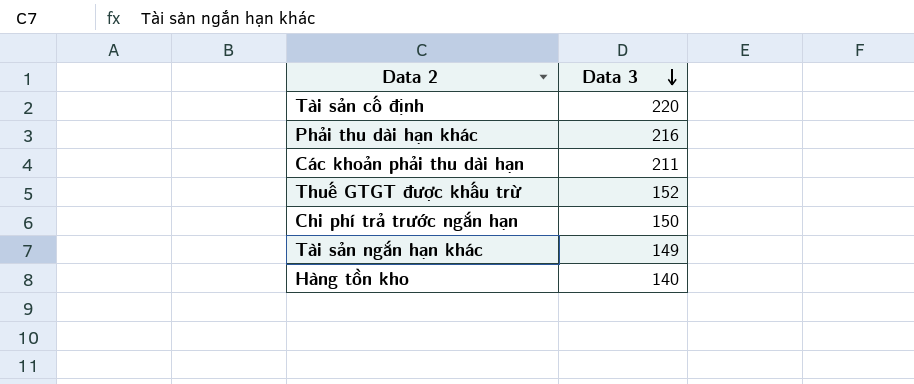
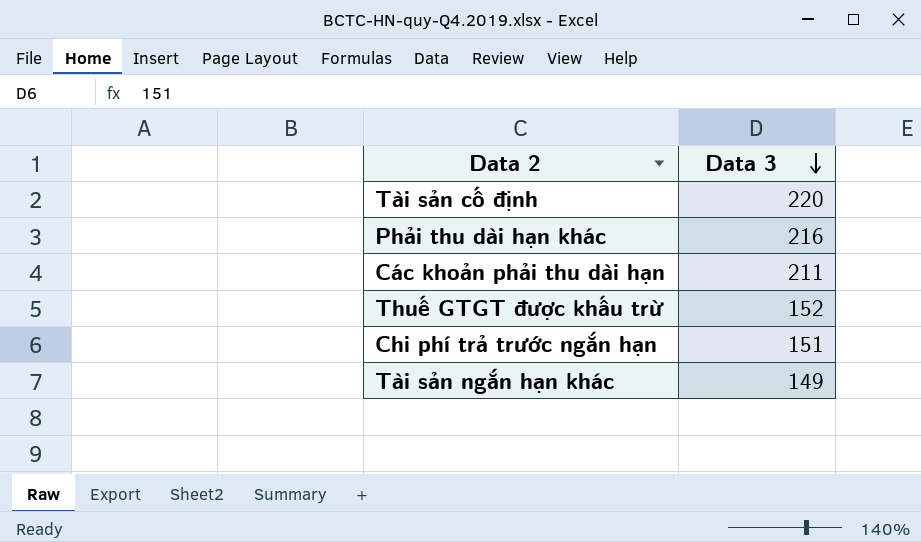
row Hàng tồn kho: 140 -> none
Chi phí trả trước ngắn hạn | Data 3: 150 -> 151

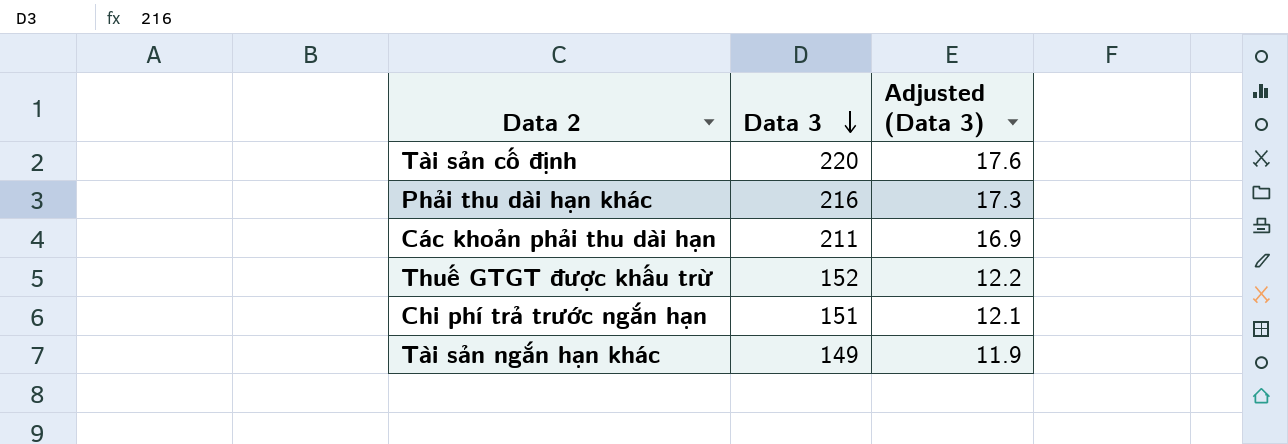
column Adjusted (Data 3) | formula: none -> [Data 3] * 0.08

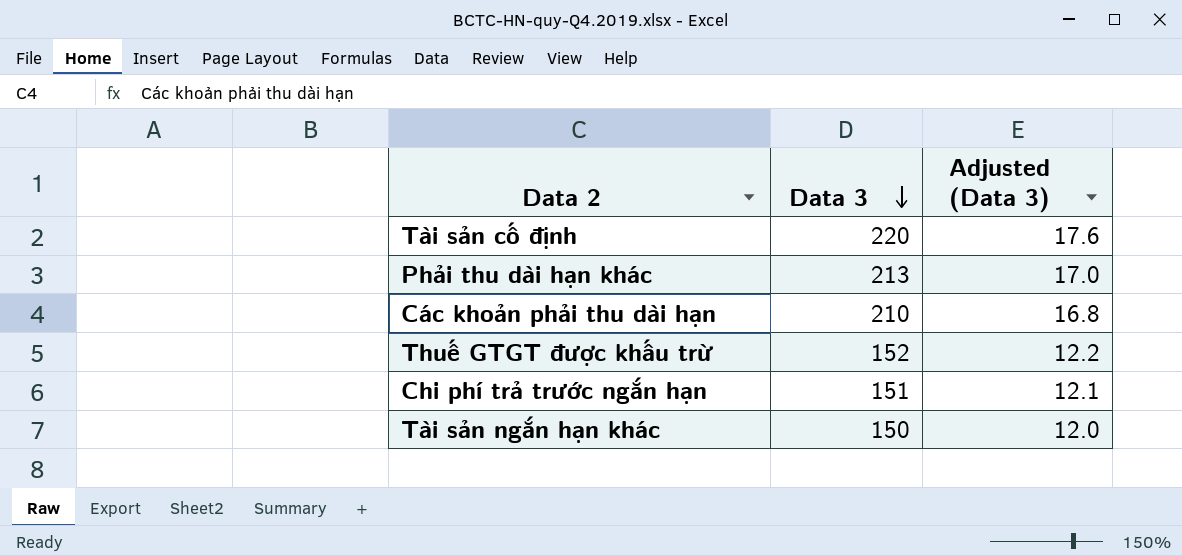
Phải thu dài hạn khác | Data 3: 216 -> 213
Phải thu dài hạn khác | Adjusted (Data 3): 17.3 -> 17.0
Các khoản phải thu dài hạn | Data 3: 211 -> 210
Các khoản phải thu dài hạn | Adjusted (Data 3): 16.9 -> 16.8
Tài sản ngắn hạn khác | Data 3: 149 -> 150
Tài sản ngắn hạn khác | Adjusted (Data 3): 11.9 -> 12.0

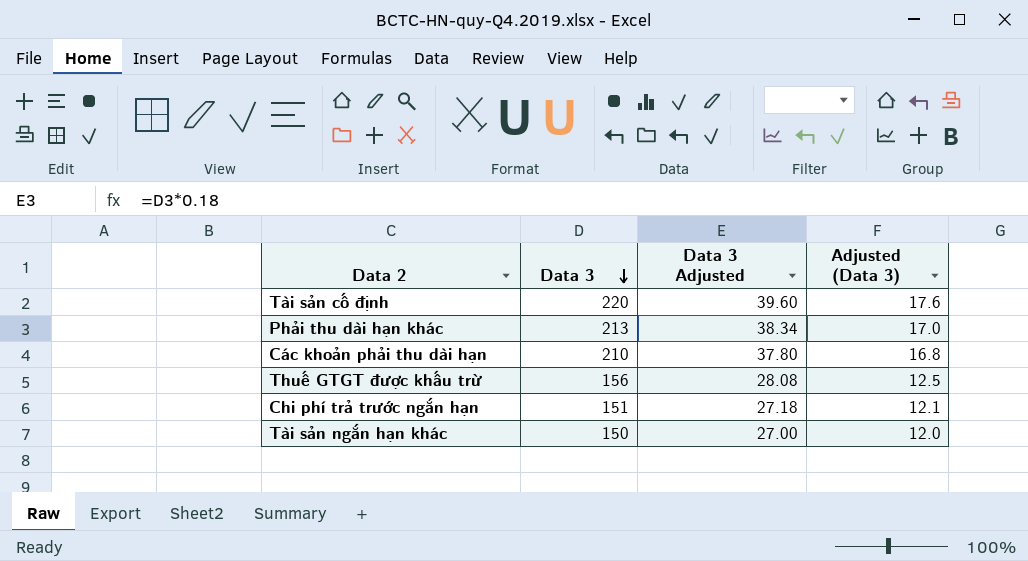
column Data 3 Adjusted | formula: none -> [Data 3] * 0.18
Thuế GTGT được khấu trừ | Data 3: 152 -> 156
Thuế GTGT được khấu trừ | Adjusted (Data 3): 12.2 -> 12.5

